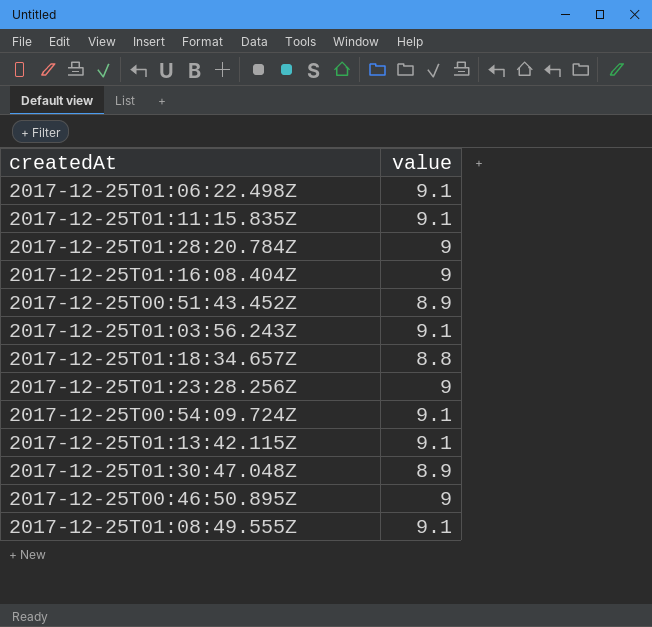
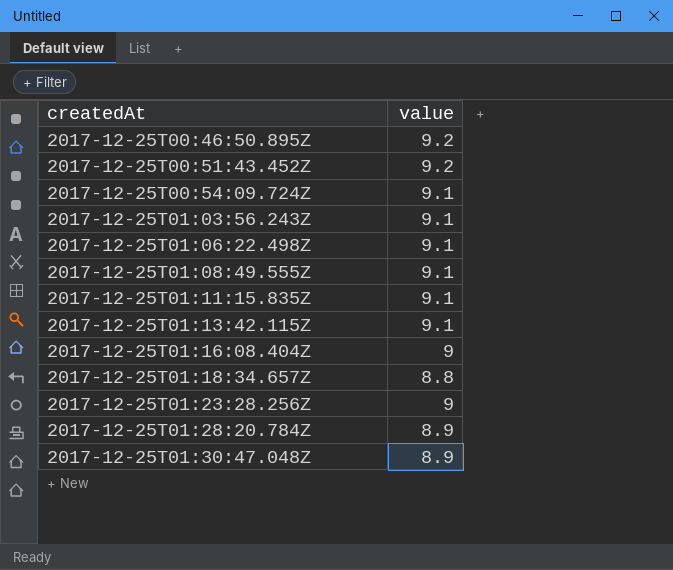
row order: none -> createdAt ascending
2017-12-25T00:46:50.895Z | value: 9 -> 9.2
2017-12-25T00:51:43.452Z | value: 8.9 -> 9.2
2017-12-25T01:28:20.784Z | value: 9 -> 8.9

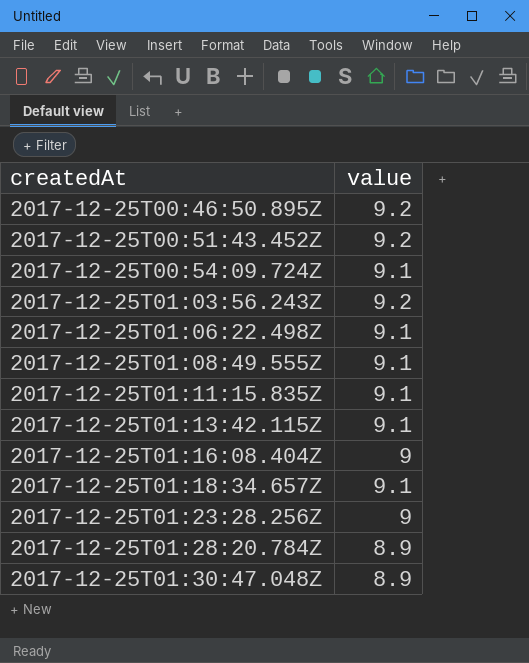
2017-12-25T01:03:56.243Z | value: 9.1 -> 9.2
2017-12-25T01:18:34.657Z | value: 8.8 -> 9.1

